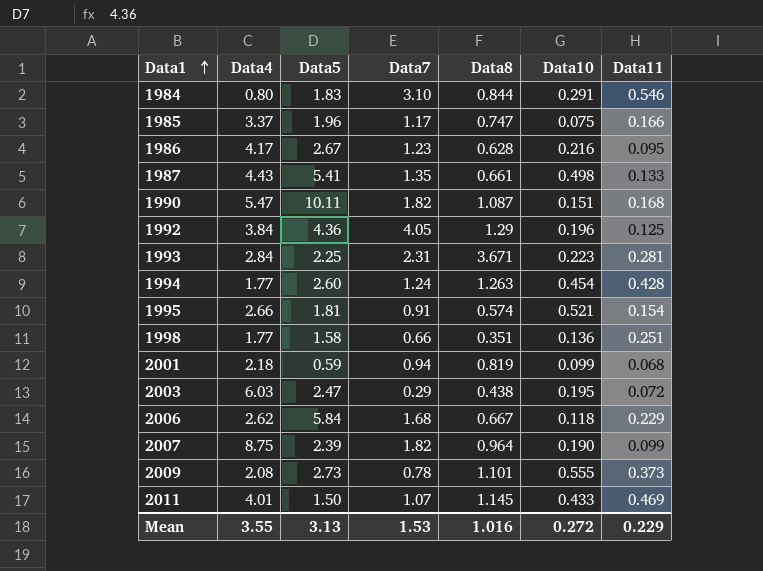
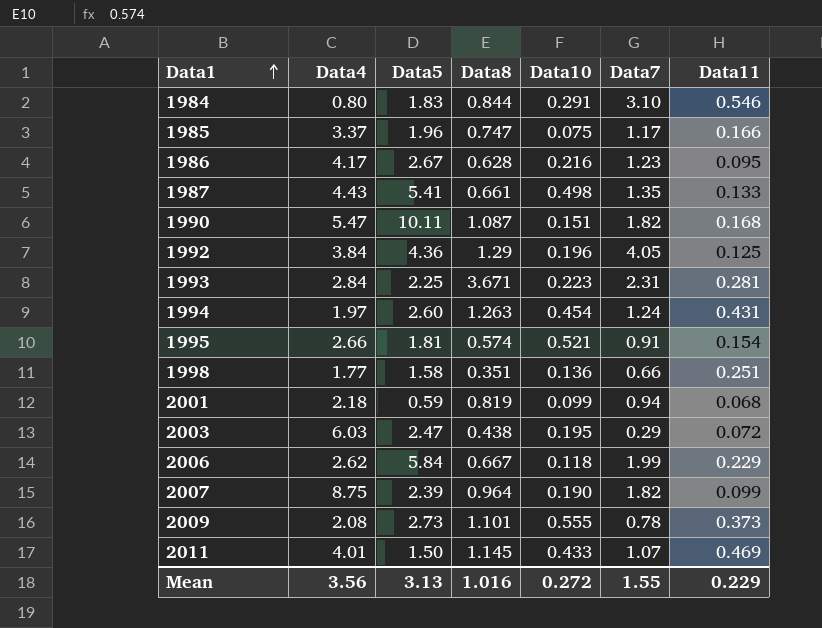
column Data7 | position: 4 -> 6
1994 | Data4: 1.77 -> 1.97
1994 | Data11: 0.428 -> 0.431
2006 | Data7: 1.68 -> 1.99
Mean | Data4: 3.55 -> 3.56
Mean | Data7: 1.53 -> 1.55

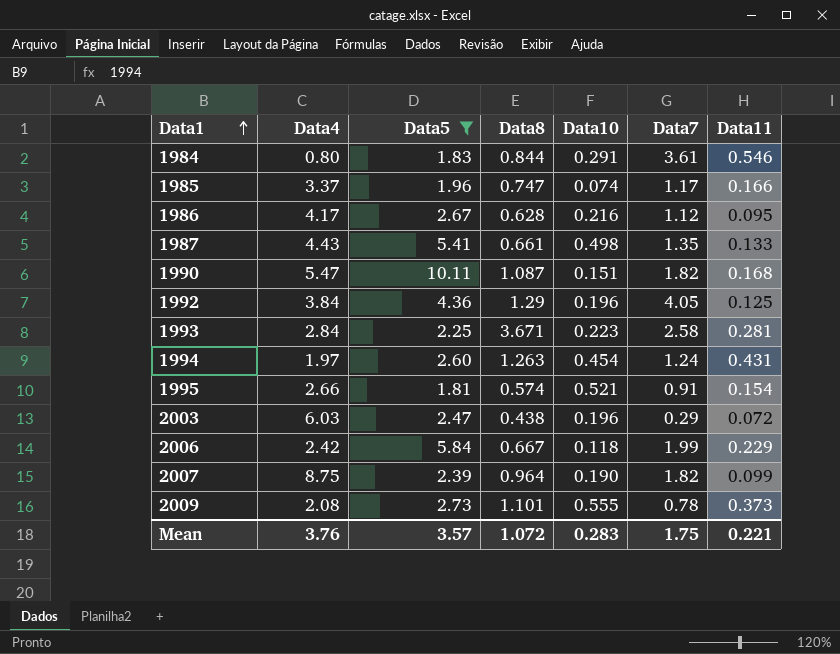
filter: none -> Data5 >= 1.81
1984 | Data7: 3.10 -> 3.61
1985 | Data10: 0.075 -> 0.074
1986 | Data7: 1.23 -> 1.12
1993 | Data7: 2.31 -> 2.58
2003 | Data10: 0.195 -> 0.196
2006 | Data4: 2.62 -> 2.42
Mean | Data4: 3.56 -> 3.76
Mean | Data5: 3.13 -> 3.57
Mean | Data8: 1.016 -> 1.072
Mean | Data10: 0.272 -> 0.283
Mean | Data7: 1.55 -> 1.75
Mean | Data11: 0.229 -> 0.221

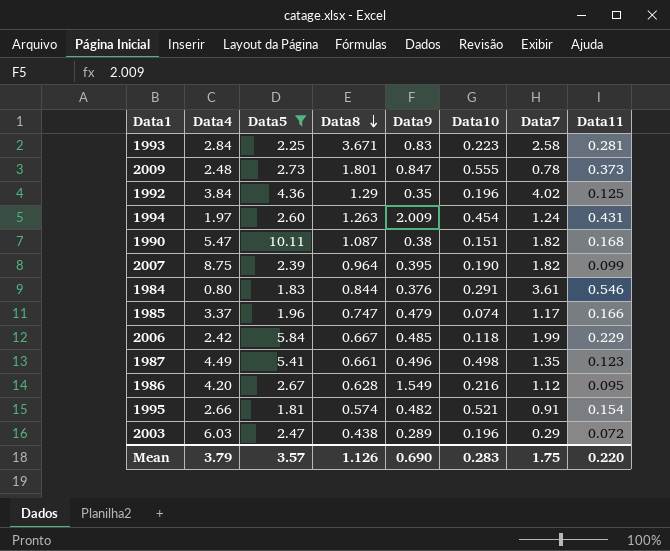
row order: Data1 ascending -> Data8 descending
column Data9 | position: none -> 5
2009 | Data4: 2.08 -> 2.48
2009 | Data8: 1.101 -> 1.801
1992 | Data7: 4.05 -> 4.02
1987 | Data4: 4.43 -> 4.49
1987 | Data11: 0.133 -> 0.123
1986 | Data4: 4.17 -> 4.20
Mean | Data4: 3.76 -> 3.79
Mean | Data8: 1.072 -> 1.126
Mean | Data11: 0.221 -> 0.220

